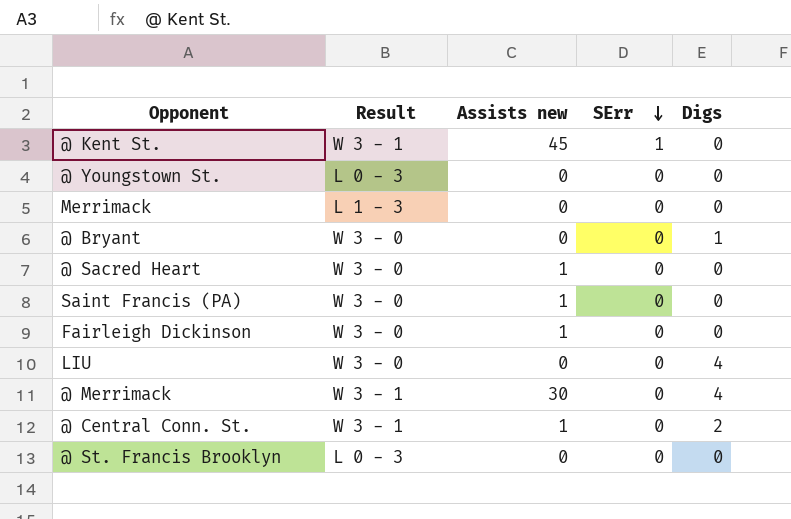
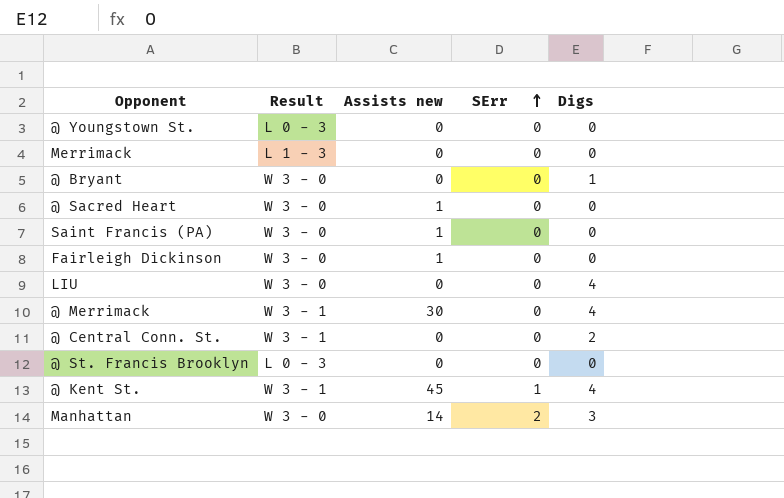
row order: SErr descending -> SErr ascending
@ Central Conn. St. | Assists new: 1 -> 0
@ Kent St. | Digs: 0 -> 4
row Manhattan: none -> W 3 - 0 | 14 | 2 | 3

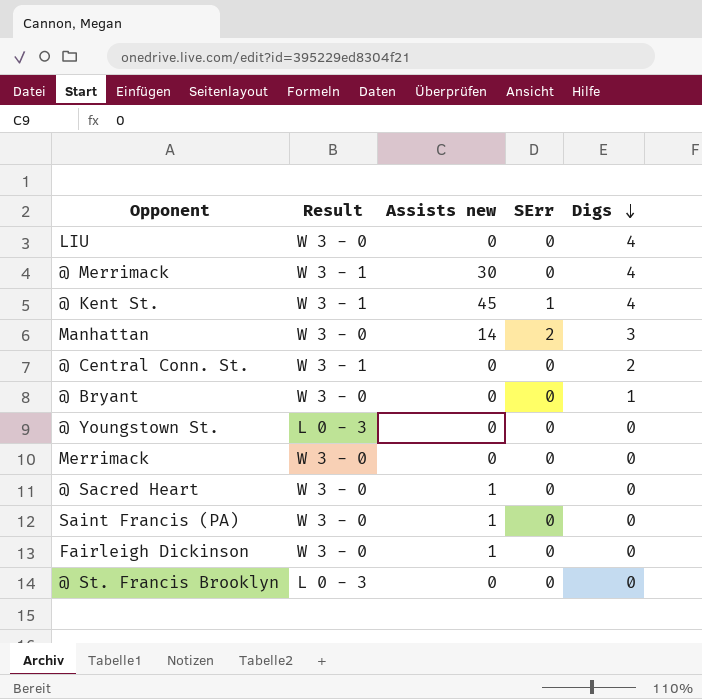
row order: SErr ascending -> Digs descending
Merrimack | Result: L 1 - 3 -> W 3 - 0

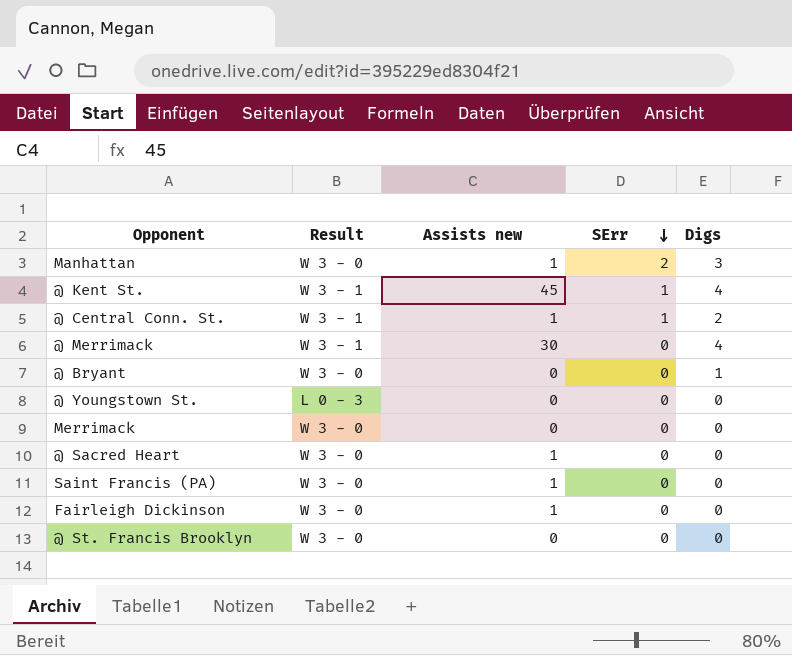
row order: Digs descending -> SErr descending
row LIU: W 3 - 0 | 0 | 0 | 4 -> none
Manhattan | Assists new: 14 -> 1
@ Central Conn. St. | Assists new: 0 -> 1
@ Central Conn. St. | SErr: 0 -> 1
@ St. Francis Brooklyn | Result: L 0 - 3 -> W 3 - 0

